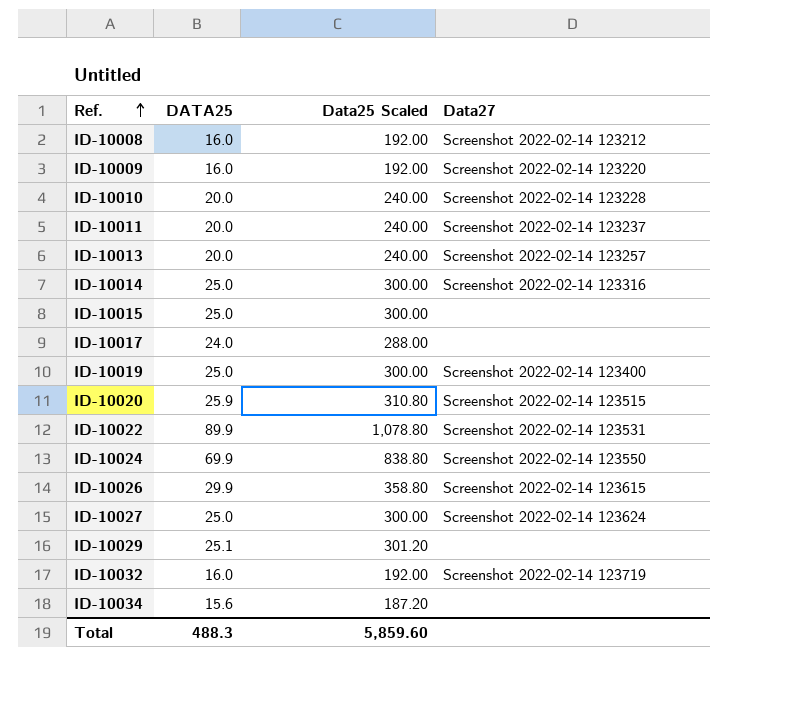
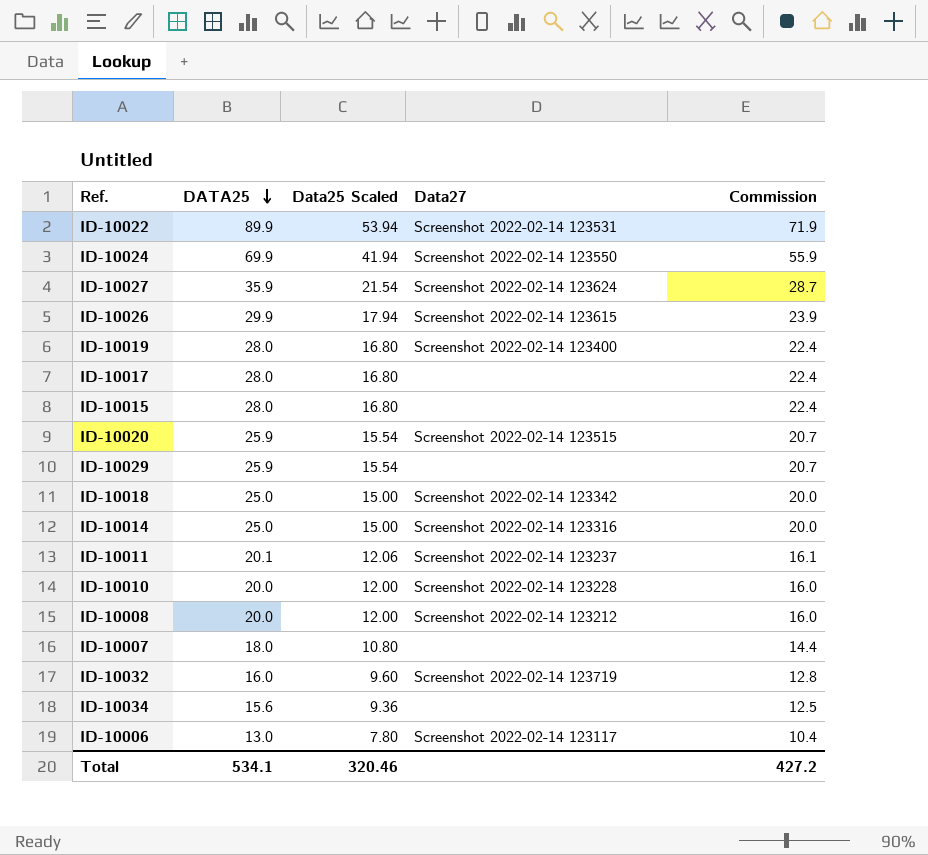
row order: Ref. ascending -> DATA25 descending
column Data25 Scaled | formula: [DATA25] * 12 -> [DATA25] * 0.6
column Commission | formula: none -> [DATA25] * 0.8
row ID-10009: 16.0 | 192.00 | Screenshot 2022-02-14 123220 -> none
row ID-10013: 20.0 | 240.00 | Screenshot 2022-02-14 123257 -> none
ID-10027 | DATA25: 25.0 -> 35.9
ID-10019 | DATA25: 25.0 -> 28.0
ID-10017 | DATA25: 24.0 -> 28.0
ID-10015 | DATA25: 25.0 -> 28.0
ID-10029 | DATA25: 25.1 -> 25.9
row ID-10018: none -> 25.0 | 15.00 | Screenshot 2022-02-14 123342 | 20.0
ID-10011 | DATA25: 20.0 -> 20.1
ID-10008 | DATA25: 16.0 -> 20.0
row ID-10007: none -> 18.0 | 10.80 | none | 14.4
row ID-10006: none -> 13.0 | 7.80 | Screenshot 2022-02-14 123117 | 10.4
Total | DATA25: 488.3 -> 534.1
Total | Data25 Scaled: 5,859.60 -> 320.46

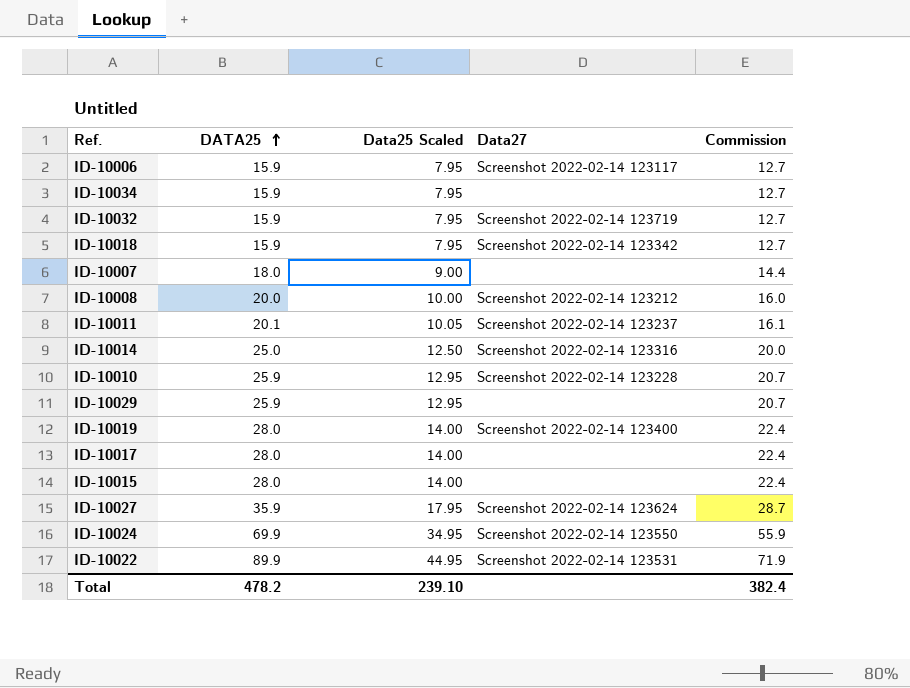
row order: DATA25 descending -> DATA25 ascending
column Data25 Scaled | formula: [DATA25] * 0.6 -> [DATA25] * 0.5
row ID-10026: 29.9 | 17.94 | Screenshot 2022-02-14 123615 | 23.9 -> none
row ID-10020: 25.9 | 15.54 | Screenshot 2022-02-14 123515 | 20.7 -> none
ID-10006 | DATA25: 13.0 -> 15.9
ID-10006 | Commission: 10.4 -> 12.7
ID-10034 | DATA25: 15.6 -> 15.9
ID-10034 | Commission: 12.5 -> 12.7
ID-10032 | DATA25: 16.0 -> 15.9
ID-10032 | Commission: 12.8 -> 12.7
ID-10018 | DATA25: 25.0 -> 15.9
ID-10018 | Commission: 20.0 -> 12.7
ID-10010 | DATA25: 20.0 -> 25.9
ID-10010 | Commission: 16.0 -> 20.7
Total | DATA25: 534.1 -> 478.2
Total | Data25 Scaled: 320.46 -> 239.10
Total | Commission: 427.2 -> 382.4

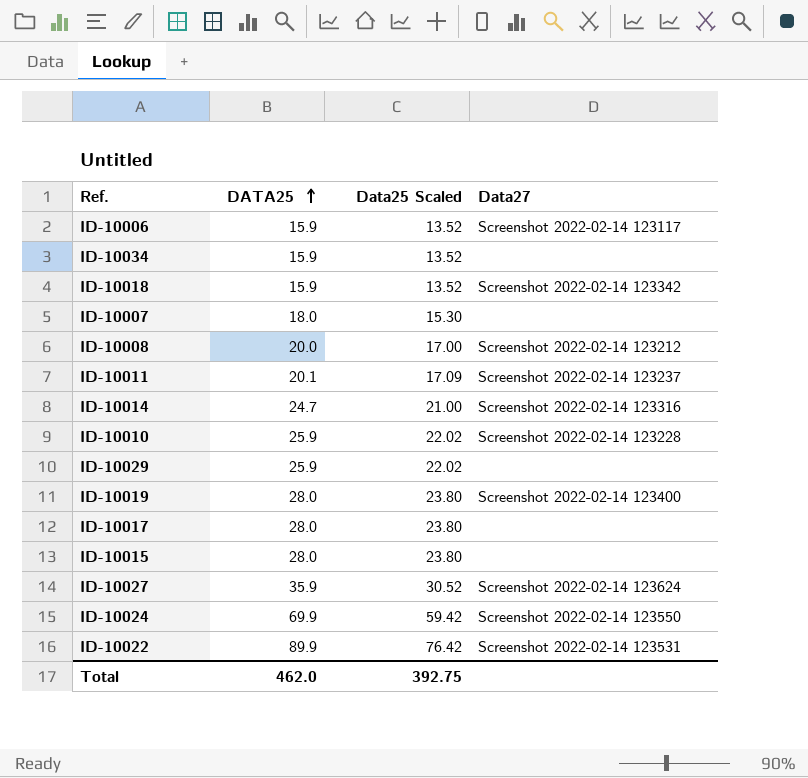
column Commission | formula: [DATA25] * 0.8 -> none
column Data25 Scaled | formula: [DATA25] * 0.5 -> [DATA25] * 0.85
row ID-10032: 15.9 | 7.95 | Screenshot 2022-02-14 123719 | 12.7 -> none
ID-10014 | DATA25: 25.0 -> 24.7
Total | DATA25: 478.2 -> 462.0
Total | Data25 Scaled: 239.10 -> 392.75

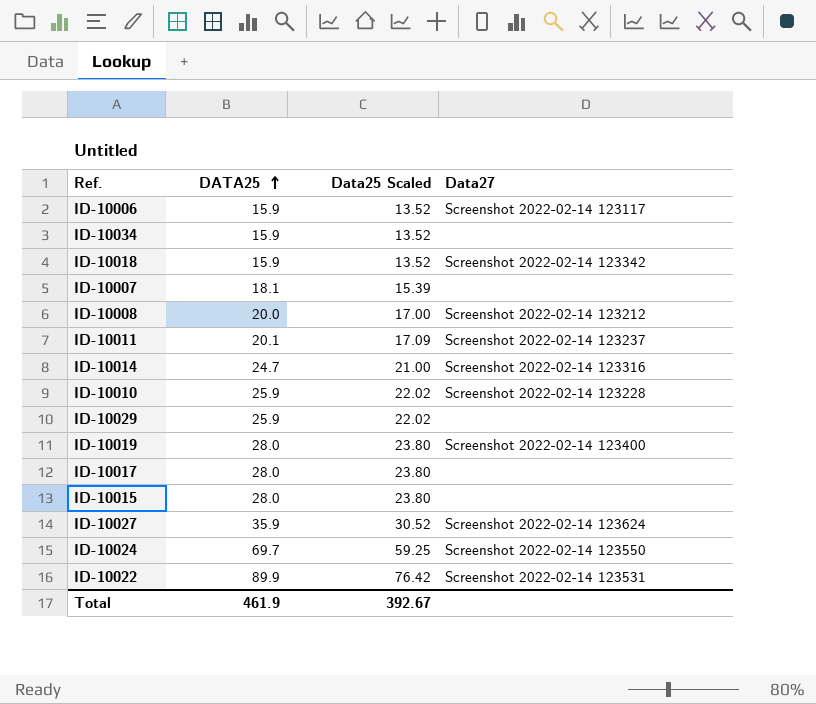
ID-10007 | DATA25: 18.0 -> 18.1
ID-10007 | Data25 Scaled: 15.30 -> 15.39
ID-10024 | DATA25: 69.9 -> 69.7
ID-10024 | Data25 Scaled: 59.42 -> 59.25
Total | DATA25: 462.0 -> 461.9
Total | Data25 Scaled: 392.75 -> 392.67

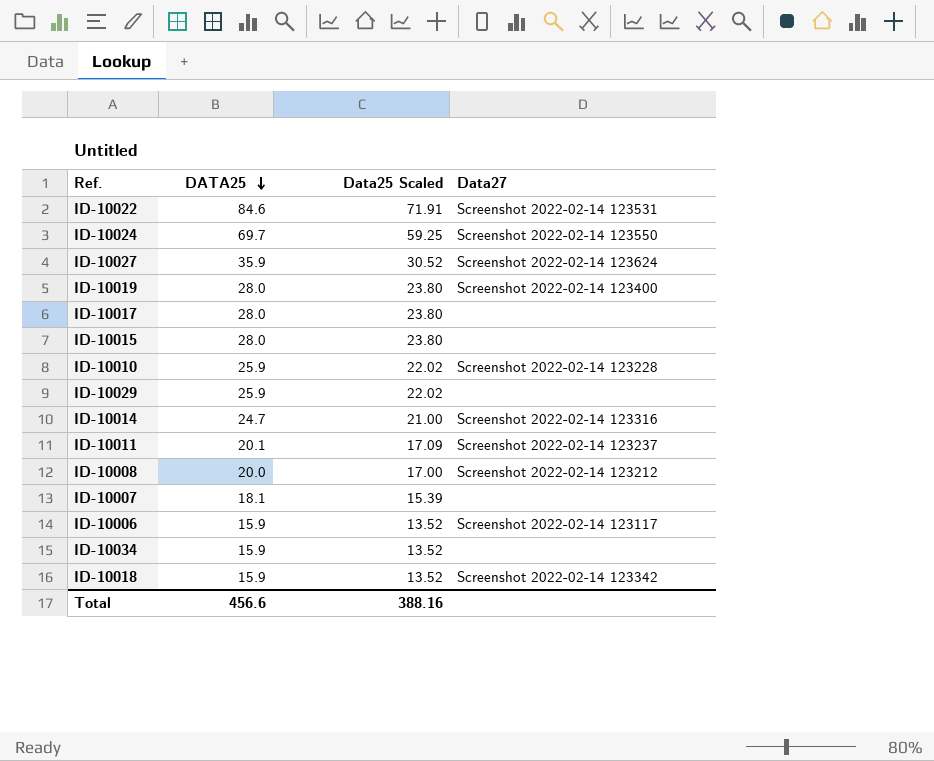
row order: DATA25 ascending -> DATA25 descending
ID-10022 | DATA25: 89.9 -> 84.6
ID-10022 | Data25 Scaled: 76.42 -> 71.91
Total | DATA25: 461.9 -> 456.6
Total | Data25 Scaled: 392.67 -> 388.16

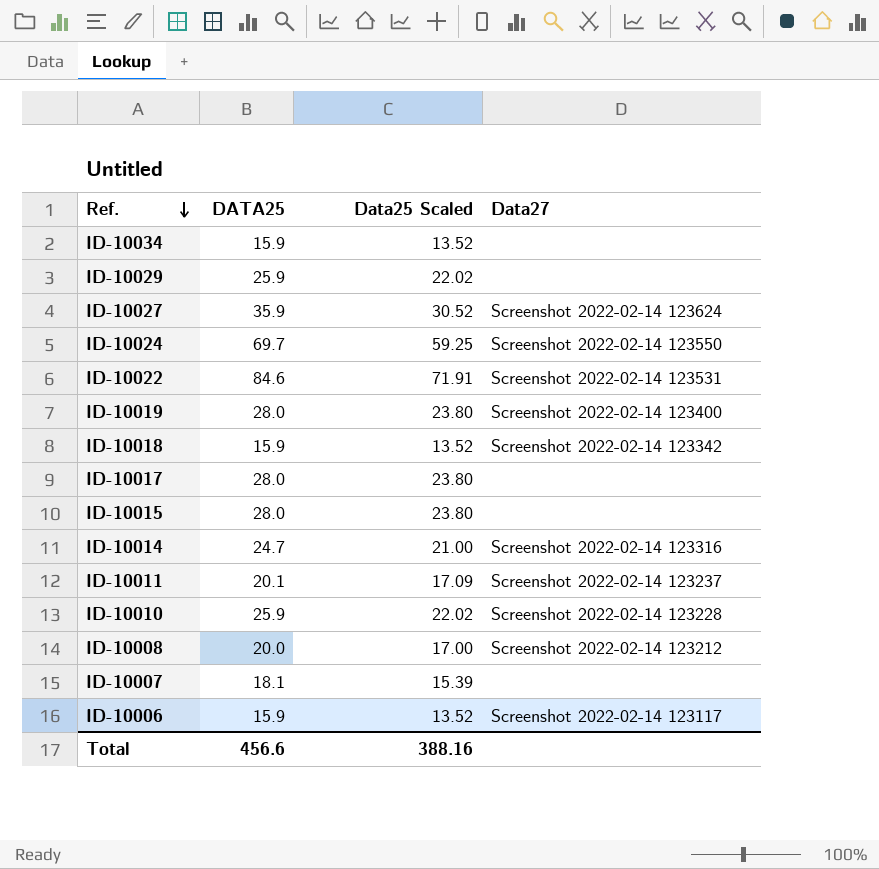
row order: DATA25 descending -> Ref. descending

